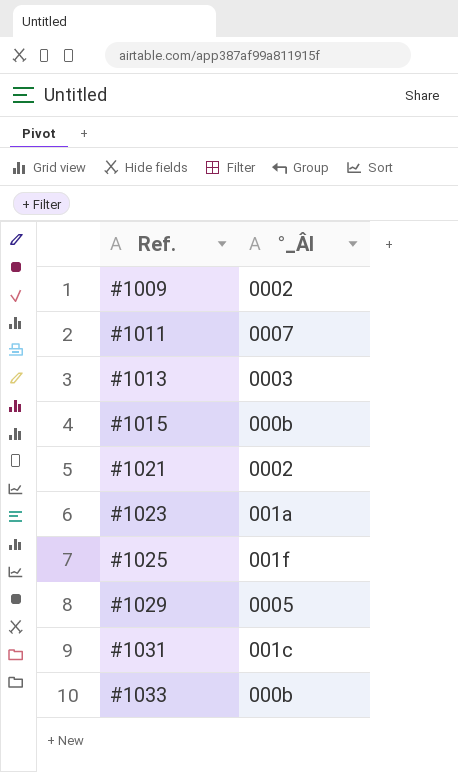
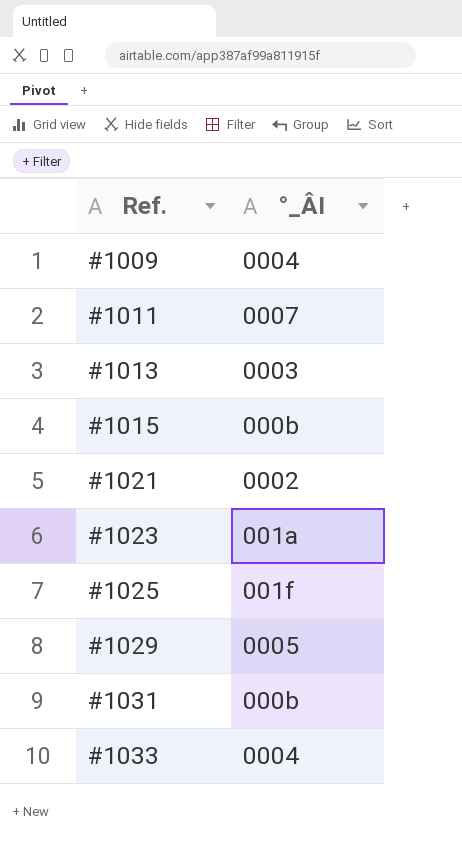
#1009 | °_ÂI: 0002 -> 0004
#1031 | °_ÂI: 001c -> 000b
#1033 | °_ÂI: 000b -> 0004

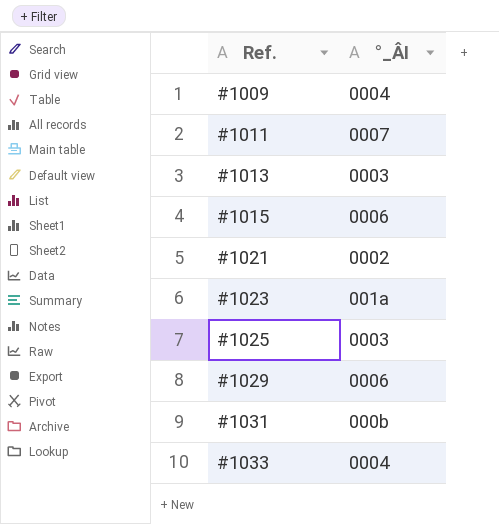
#1015 | °_ÂI: 000b -> 0006
#1025 | °_ÂI: 001f -> 0003
#1029 | °_ÂI: 0005 -> 0006

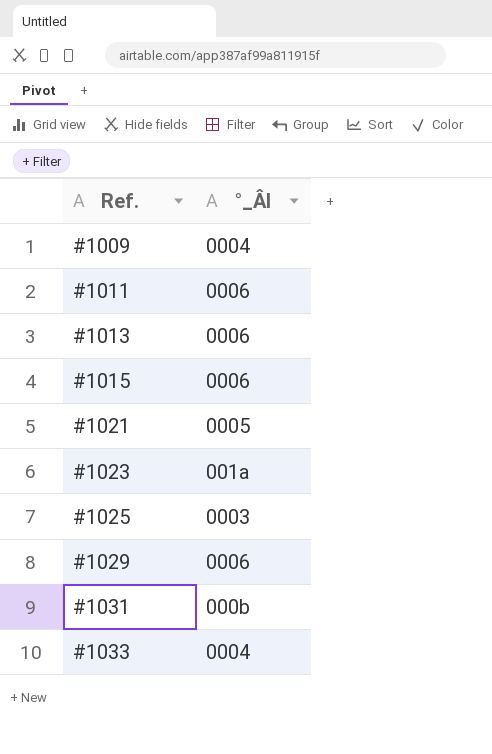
#1011 | °_ÂI: 0007 -> 0006
#1013 | °_ÂI: 0003 -> 0006
#1021 | °_ÂI: 0002 -> 0005

